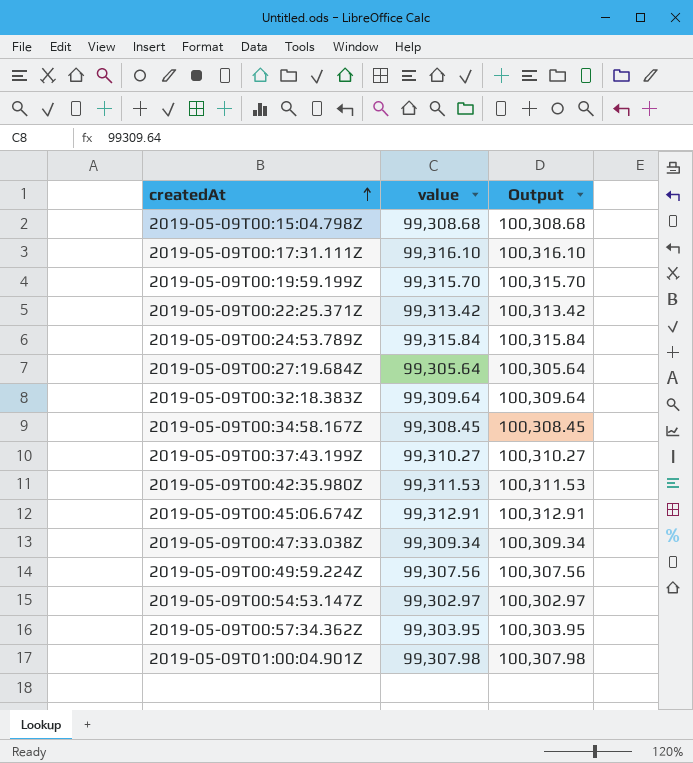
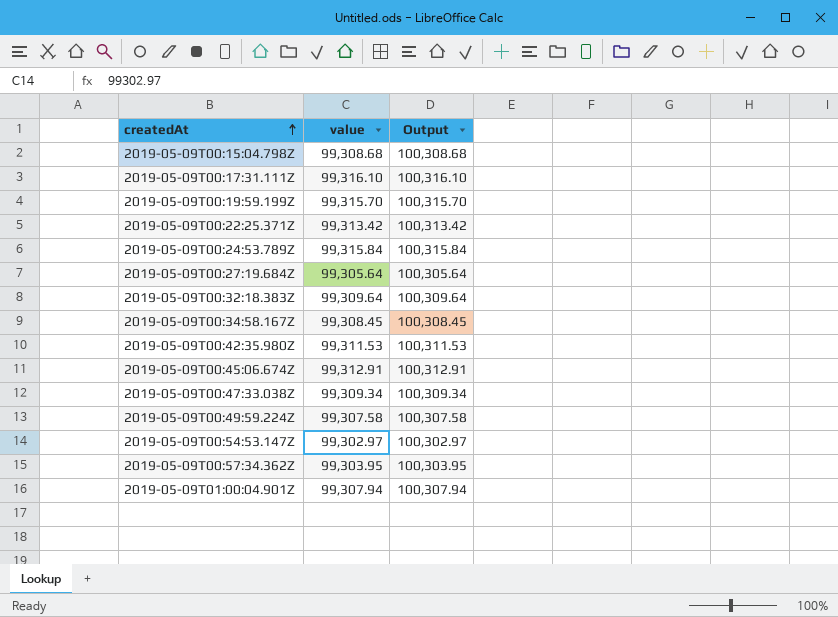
row 2019-05-09T00:37:43.199Z: 99,310.27 | 100,310.27 -> none
2019-05-09T00:49:59.224Z | value: 99,307.56 -> 99,307.58
2019-05-09T00:49:59.224Z | Output: 100,307.56 -> 100,307.58
2019-05-09T01:00:04.901Z | value: 99,307.98 -> 99,307.94
2019-05-09T01:00:04.901Z | Output: 100,307.98 -> 100,307.94

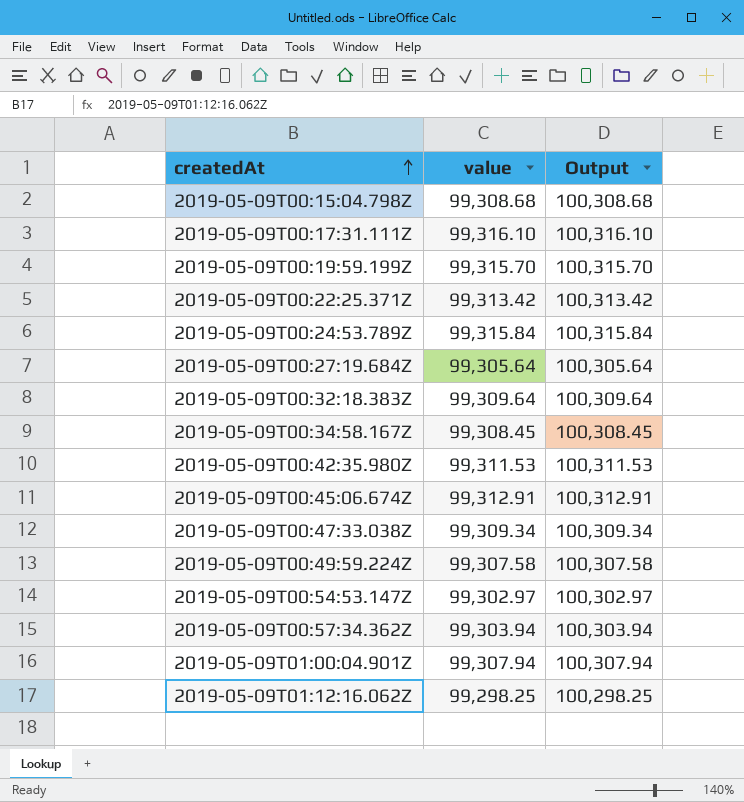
2019-05-09T00:57:34.362Z | value: 99,303.95 -> 99,303.94
2019-05-09T00:57:34.362Z | Output: 100,303.95 -> 100,303.94
row 2019-05-09T01:12:16.062Z: none -> 99,298.25 | 100,298.25

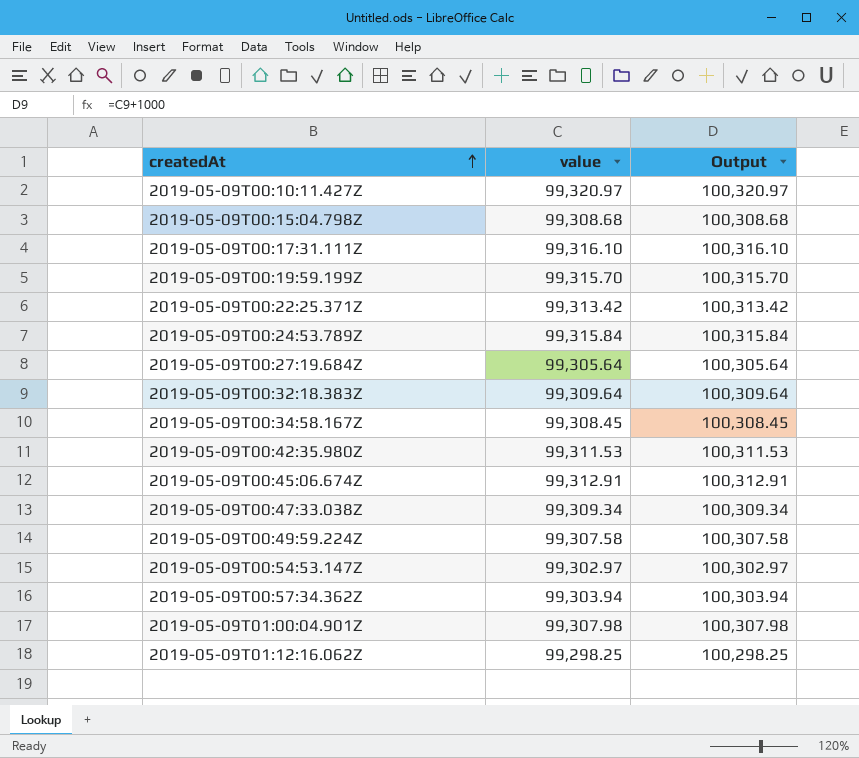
row 2019-05-09T00:10:11.427Z: none -> 99,320.97 | 100,320.97
2019-05-09T01:00:04.901Z | value: 99,307.94 -> 99,307.98
2019-05-09T01:00:04.901Z | Output: 100,307.94 -> 100,307.98

